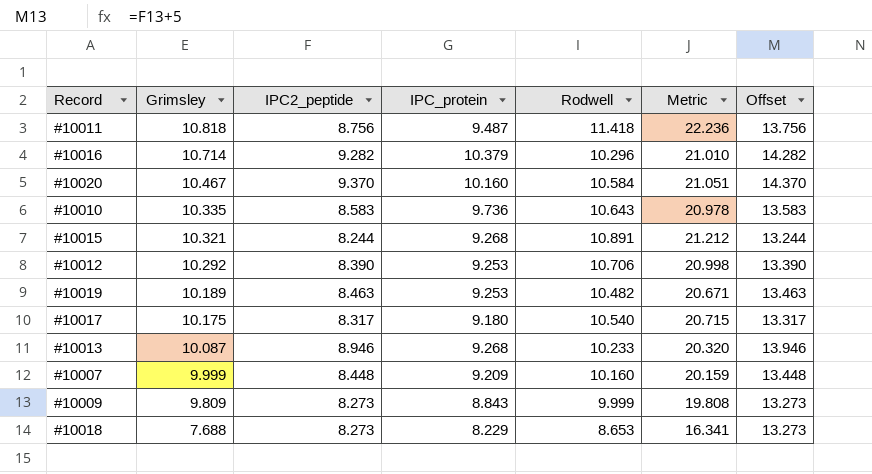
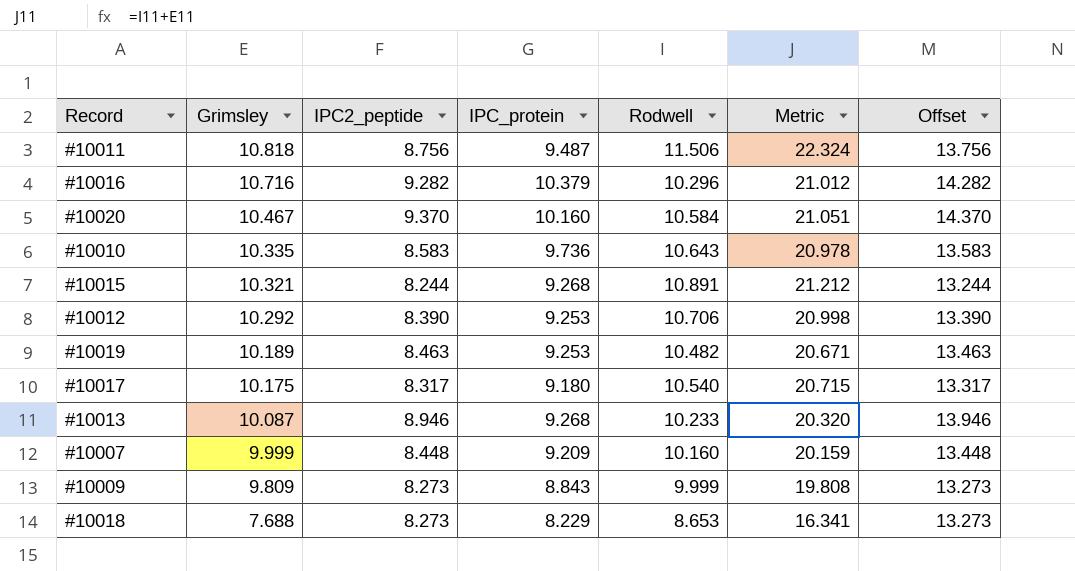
#10011 | Rodwell: 11.418 -> 11.506
#10011 | Metric: 22.236 -> 22.324
#10016 | Grimsley: 10.714 -> 10.716
#10016 | Metric: 21.010 -> 21.012

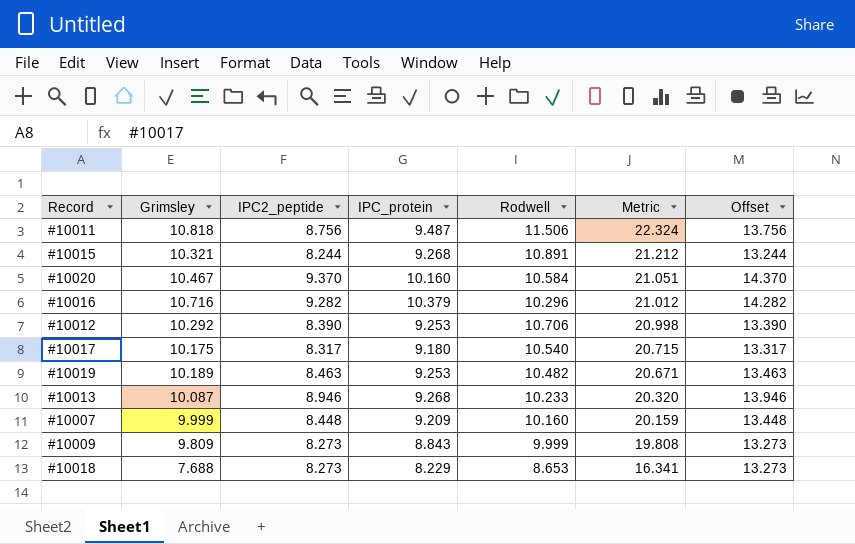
row order: Grimsley descending -> Metric descending
row #10010: 10.335 | 8.583 | 9.736 | 10.643 | 20.978 | 13.583 -> none

